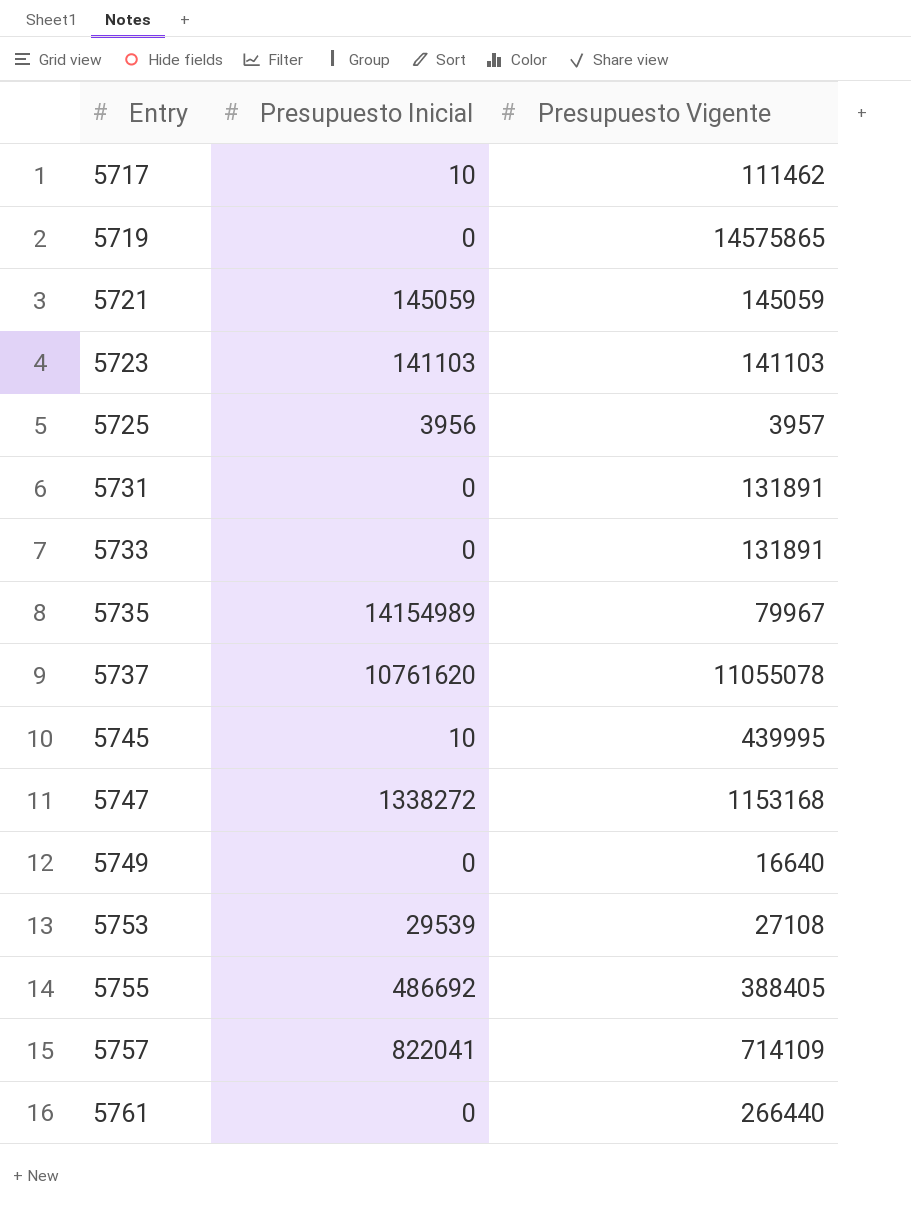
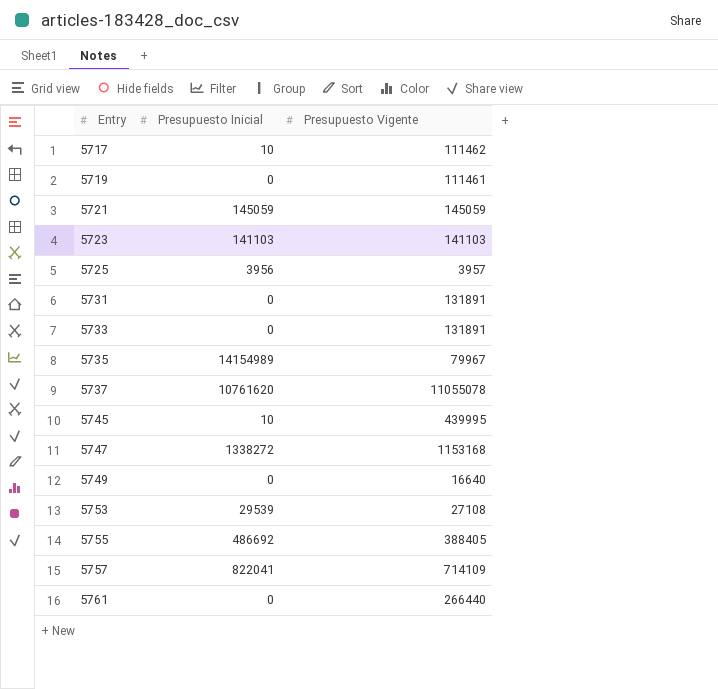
5719 | Presupuesto Vigente: 14575865 -> 111461

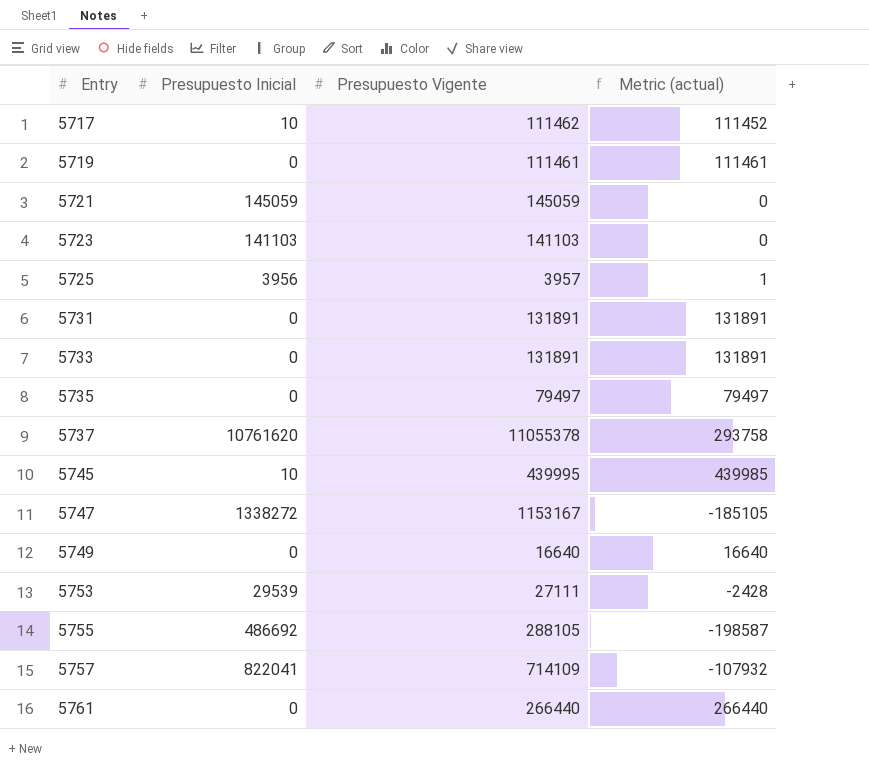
column Metric (actual) | formula: none -> [Presupuesto Vigente] - [Presupuesto Inicial]
5735 | Presupuesto Inicial: 14154989 -> 0
5735 | Presupuesto Vigente: 79967 -> 79497
5737 | Presupuesto Vigente: 11055078 -> 11055378
5747 | Presupuesto Vigente: 1153168 -> 1153167
5753 | Presupuesto Vigente: 27108 -> 27111
5755 | Presupuesto Vigente: 388405 -> 288105

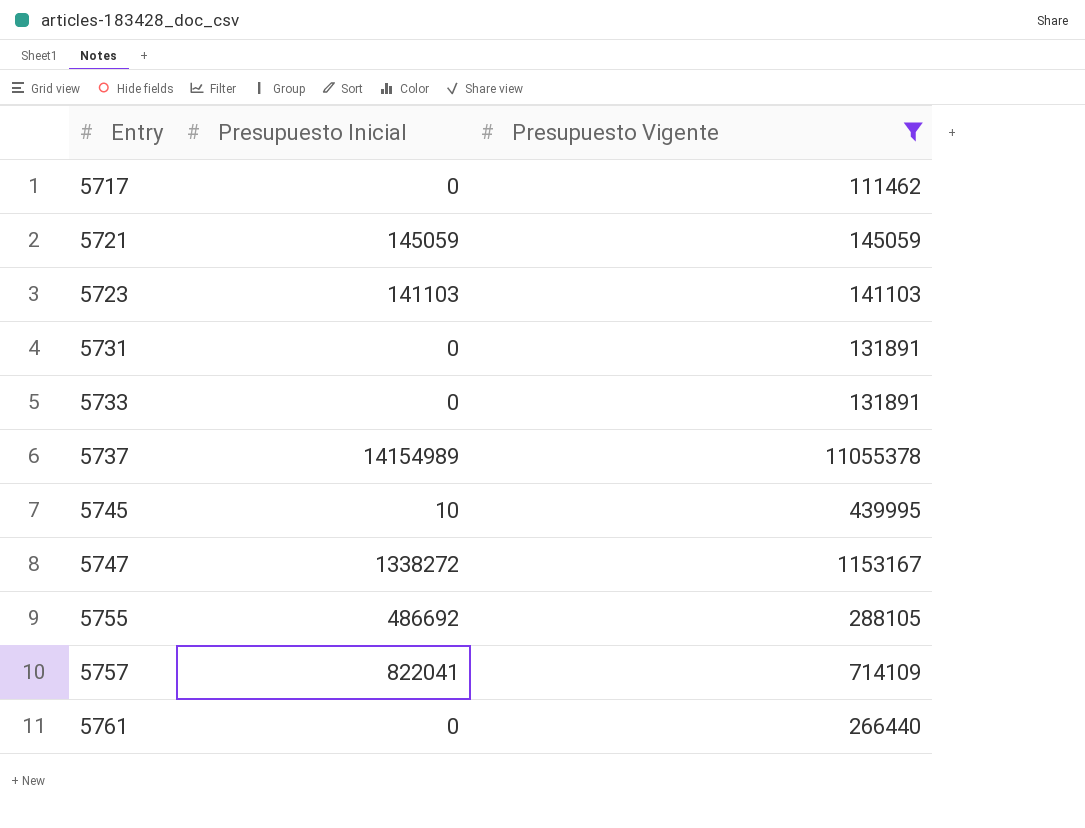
filter: none -> Presupuesto Vigente >= 111462
column Metric (actual) | formula: [Presupuesto Vigente] - [Presupuesto Inicial] -> none
5717 | Presupuesto Inicial: 10 -> 0
5737 | Presupuesto Inicial: 10761620 -> 14154989

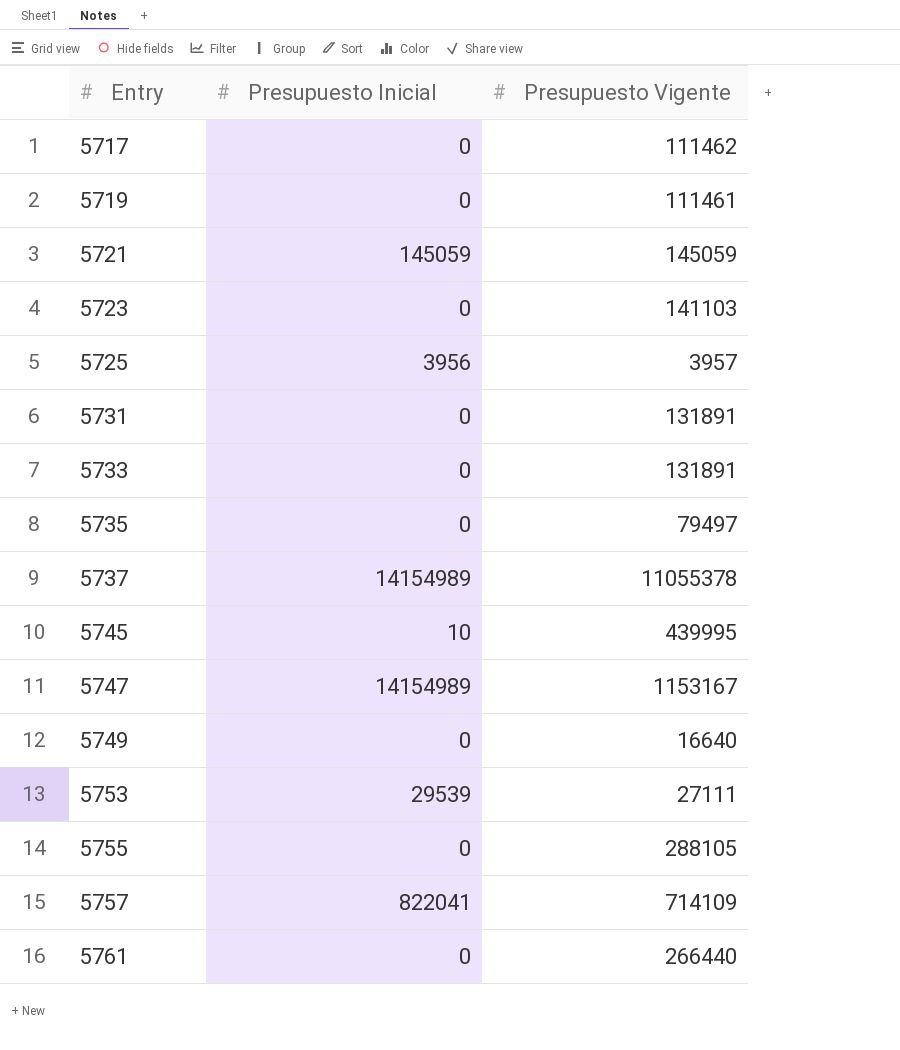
filter: Presupuesto Vigente >= 111462 -> none
5723 | Presupuesto Inicial: 141103 -> 0
5747 | Presupuesto Inicial: 1338272 -> 14154989
5755 | Presupuesto Inicial: 486692 -> 0

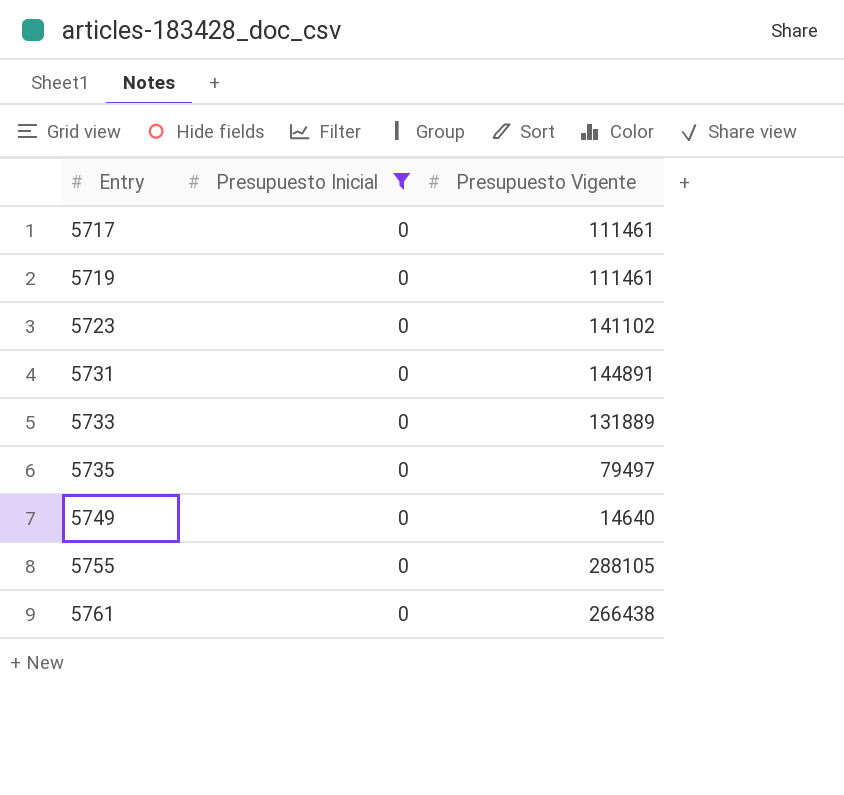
filter: none -> Presupuesto Inicial = 0
5717 | Presupuesto Vigente: 111462 -> 111461
5723 | Presupuesto Vigente: 141103 -> 141102
5731 | Presupuesto Vigente: 131891 -> 144891
5733 | Presupuesto Vigente: 131891 -> 131889
5749 | Presupuesto Vigente: 16640 -> 14640
5761 | Presupuesto Vigente: 266440 -> 266438

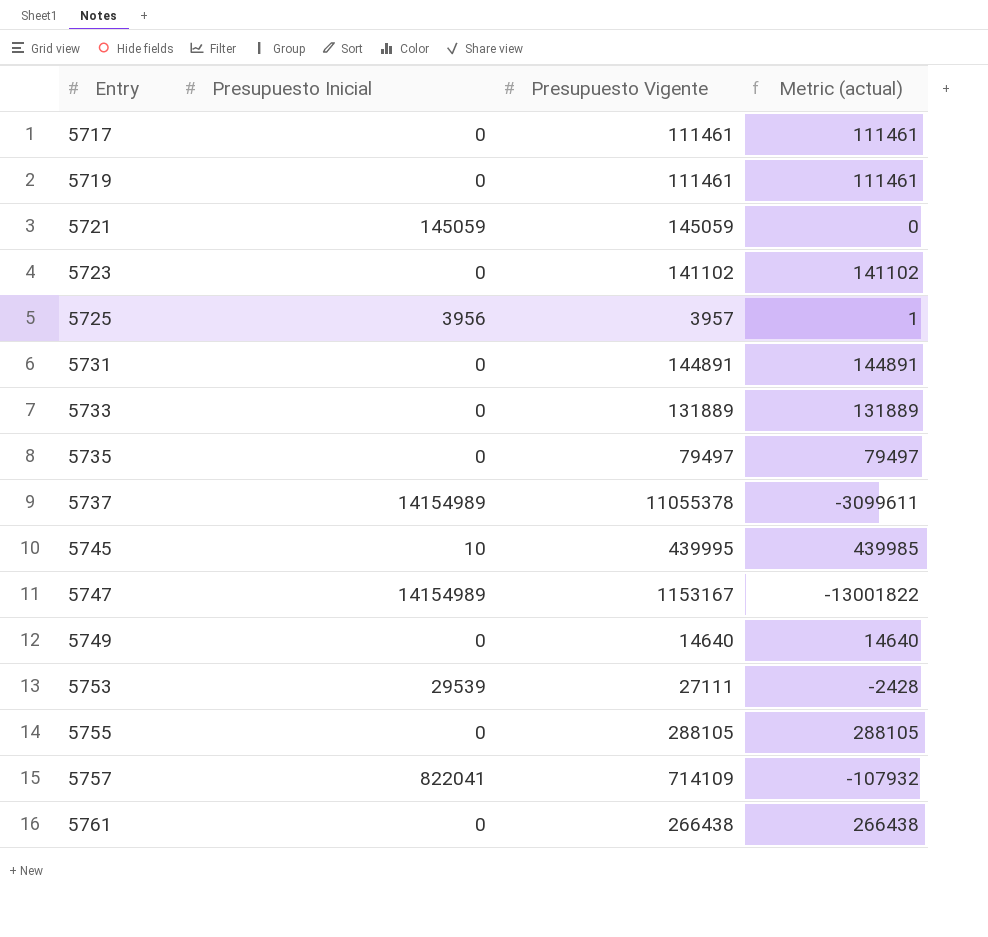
filter: Presupuesto Inicial = 0 -> none
column Metric (actual) | formula: none -> [Presupuesto Vigente] - [Presupuesto Inicial]

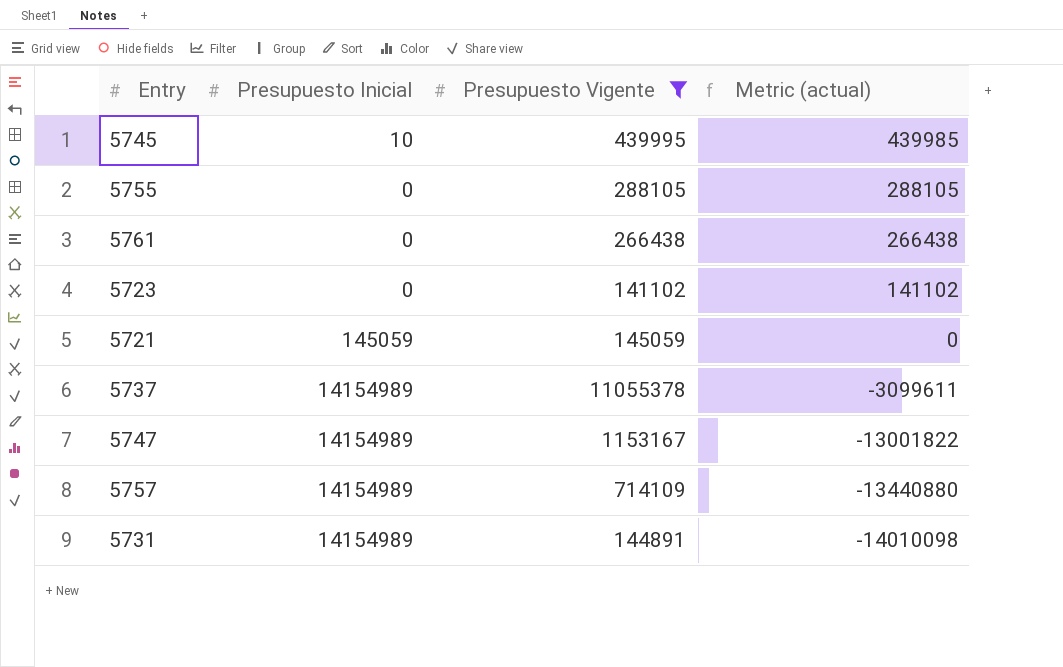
filter: none -> Presupuesto Vigente >= 141102
row order: Entry ascending -> Metric (actual) descending
5757 | Presupuesto Inicial: 822041 -> 14154989
5757 | Metric (actual): -107932 -> -13440880
5731 | Presupuesto Inicial: 0 -> 14154989
5731 | Metric (actual): 144891 -> -14010098

